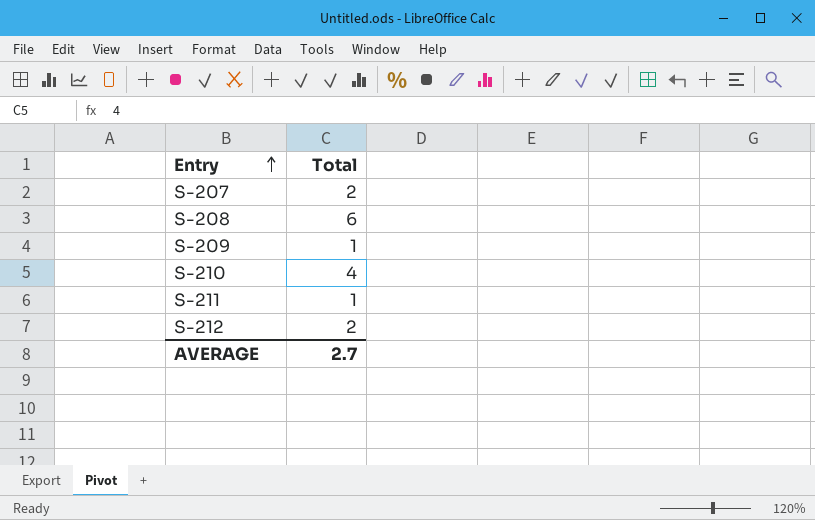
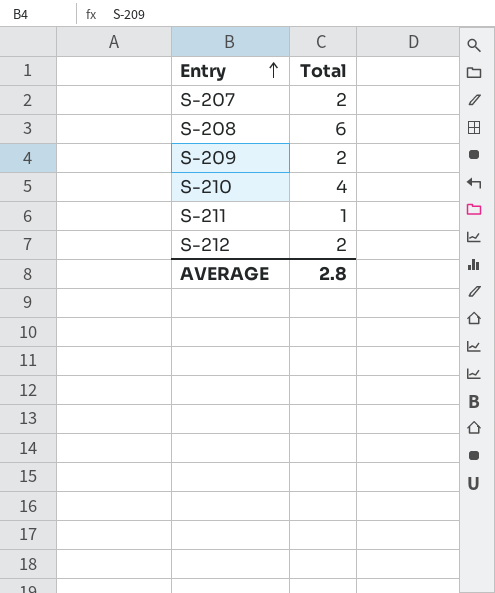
S-209 | Total: 1 -> 2
AVERAGE | Total: 2.7 -> 2.8

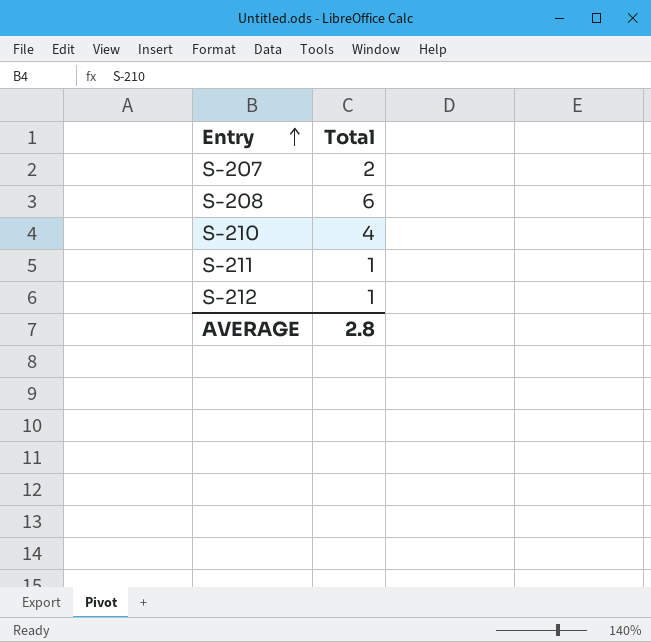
row S-209: 2 -> none
S-212 | Total: 2 -> 1

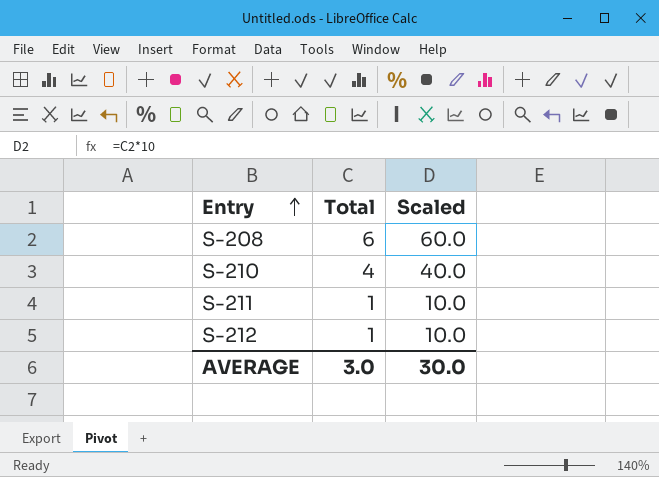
column Scaled | formula: none -> [Total] * 10
row S-207: 2 -> none
AVERAGE | Total: 2.8 -> 3.0

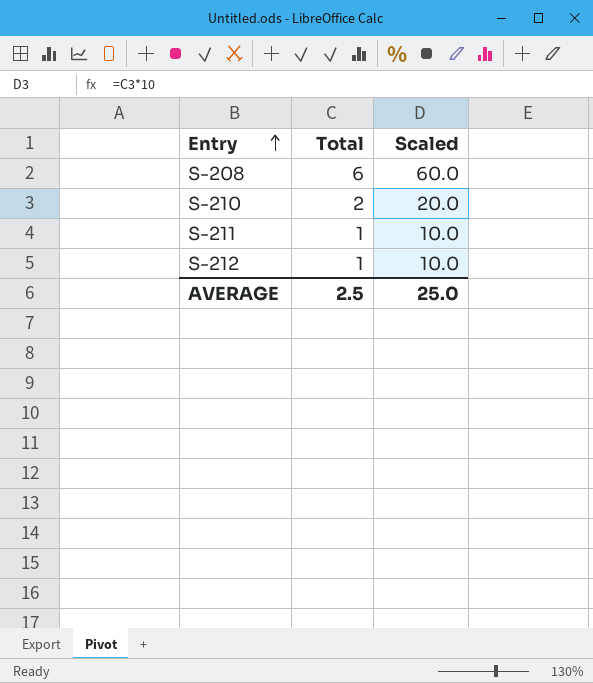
S-210 | Total: 4 -> 2
S-210 | Scaled: 40.0 -> 20.0
AVERAGE | Total: 3.0 -> 2.5
AVERAGE | Scaled: 30.0 -> 25.0

